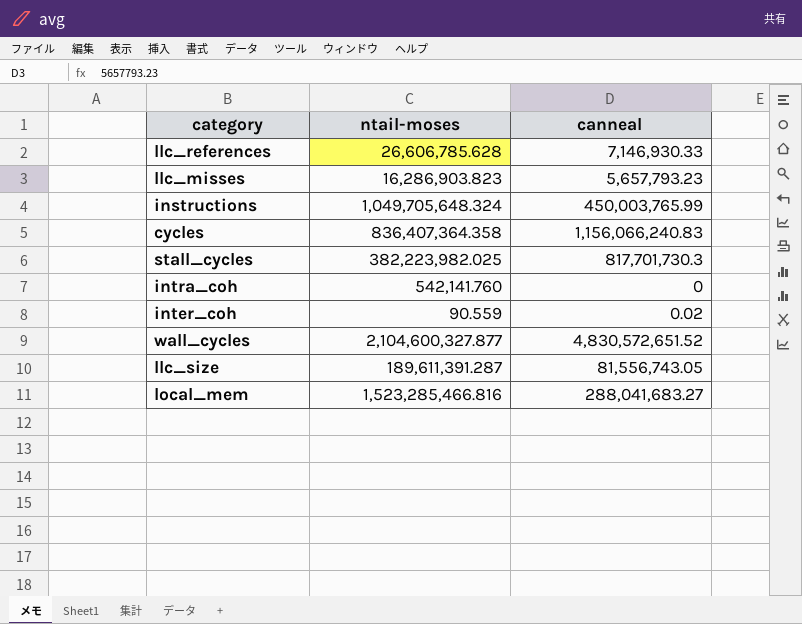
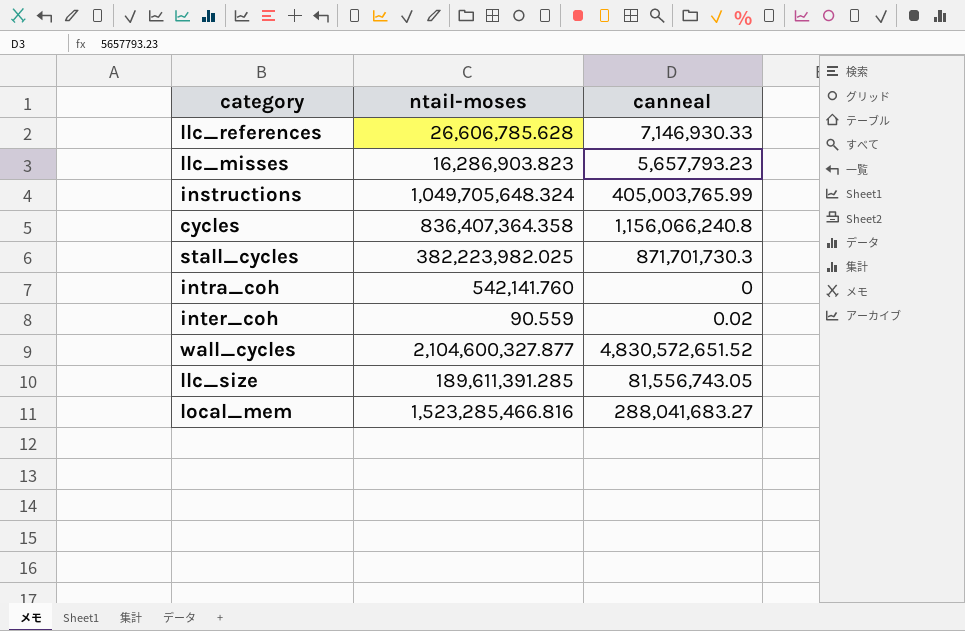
instructions | canneal: 450,003,765.99 -> 405,003,765.99
cycles | canneal: 1,156,066,240.83 -> 1,156,066,240.8
stall_cycles | canneal: 817,701,730.3 -> 871,701,730.3
llc_size | ntail-moses: 189,611,391.287 -> 189,611,391.285

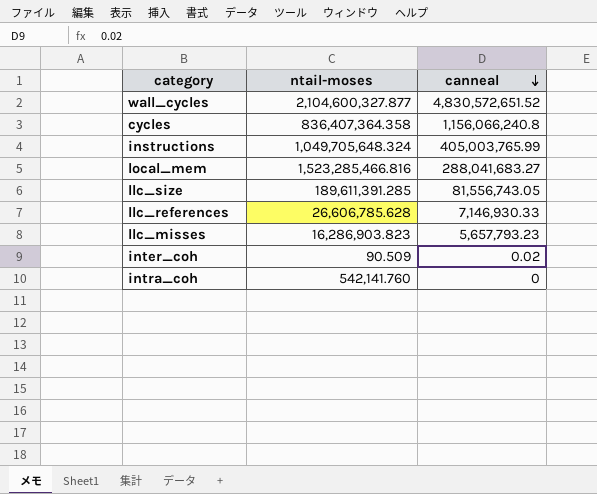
row order: none -> canneal descending
row stall_cycles: 382,223,982.025 | 871,701,730.3 -> none
inter_coh | ntail-moses: 90.559 -> 90.509

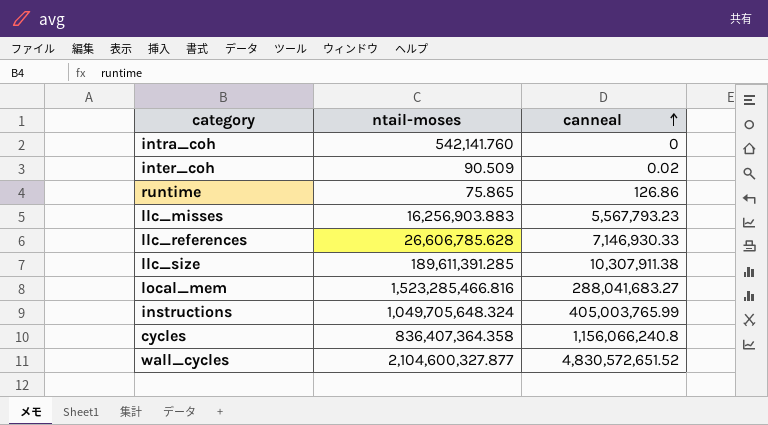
row order: canneal descending -> canneal ascending
row runtime: none -> 75.865 | 126.86
llc_misses | ntail-moses: 16,286,903.823 -> 16,256,903.883
llc_misses | canneal: 5,657,793.23 -> 5,567,793.23
llc_size | canneal: 81,556,743.05 -> 10,307,911.38

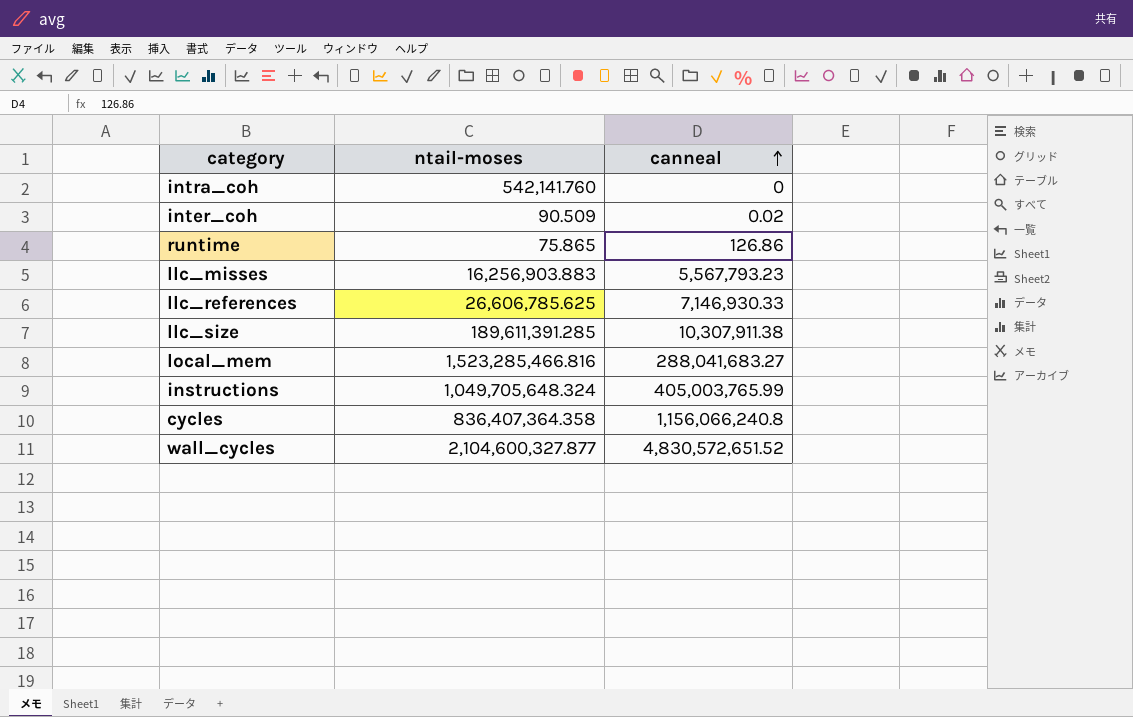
llc_references | ntail-moses: 26,606,785.628 -> 26,606,785.625

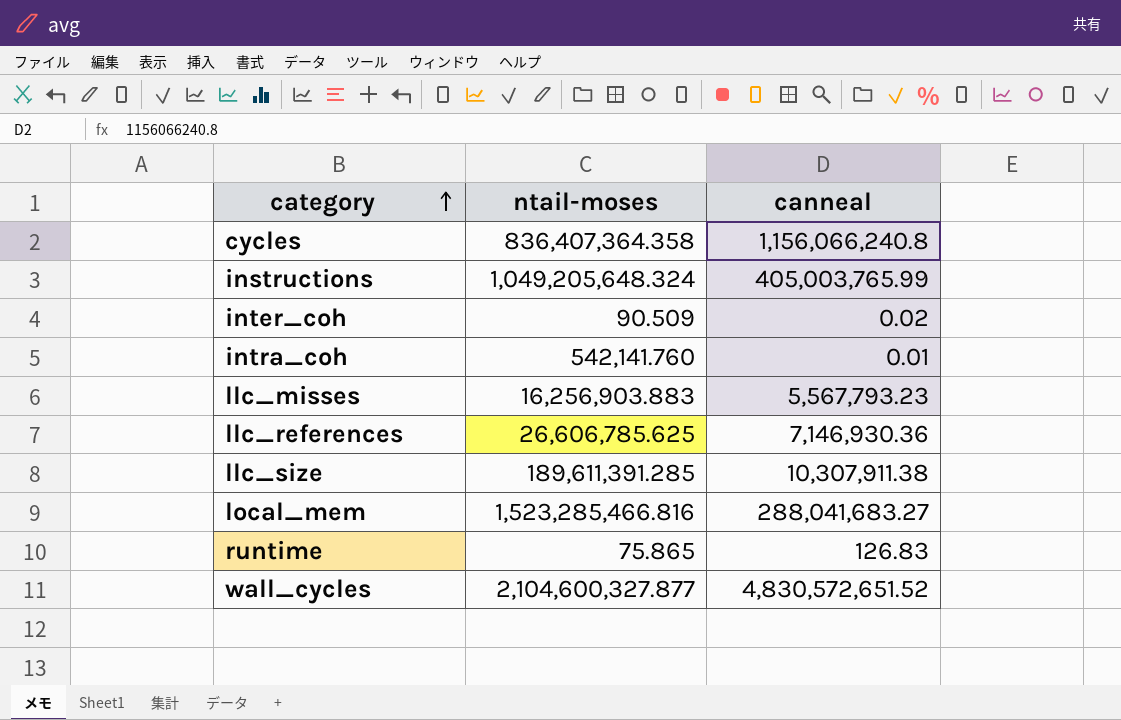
row order: canneal ascending -> category ascending
instructions | ntail-moses: 1,049,705,648.324 -> 1,049,205,648.324
intra_coh | canneal: 0 -> 0.01
llc_references | canneal: 7,146,930.33 -> 7,146,930.36
runtime | canneal: 126.86 -> 126.83

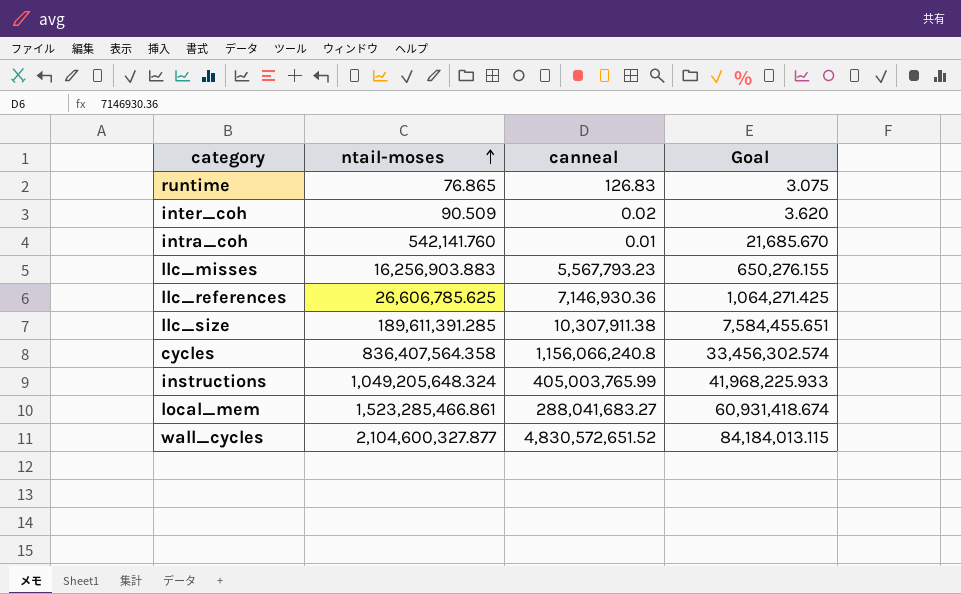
row order: category ascending -> ntail-moses ascending
column Goal | formula: none -> [ntail-moses] * 0.04
runtime | ntail-moses: 75.865 -> 76.865
cycles | ntail-moses: 836,407,364.358 -> 836,407,564.358
local_mem | ntail-moses: 1,523,285,466.816 -> 1,523,285,466.861

